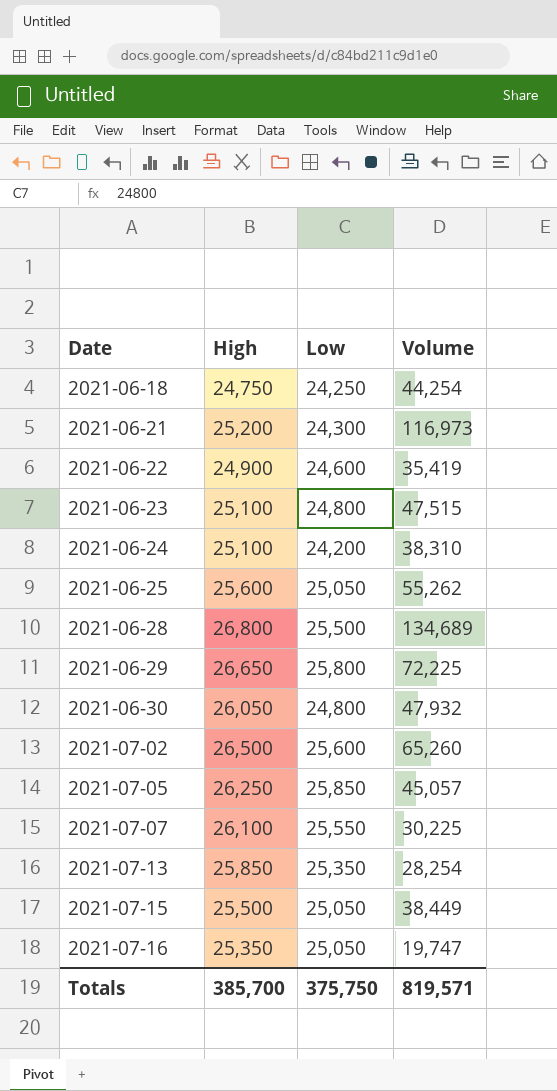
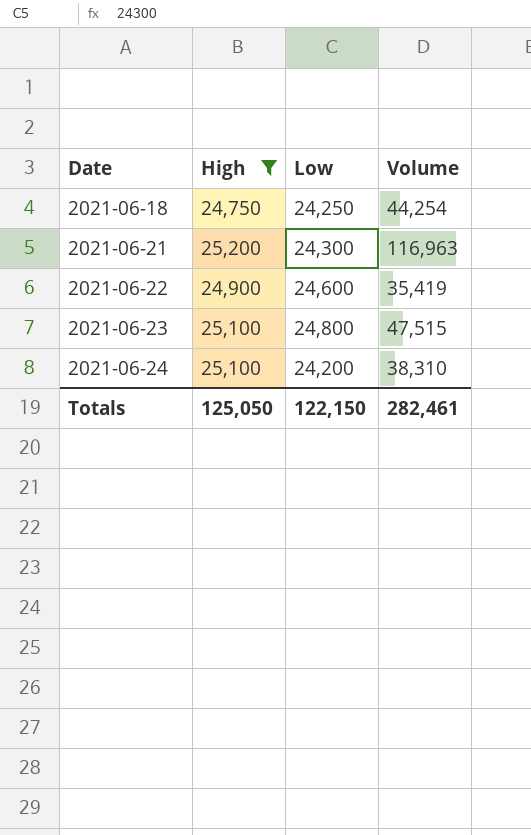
filter: none -> High <= 25,200
2021-06-21 | Volume: 116,973 -> 116,963
Totals | High: 385,700 -> 125,050
Totals | Low: 375,750 -> 122,150
Totals | Volume: 819,571 -> 282,461

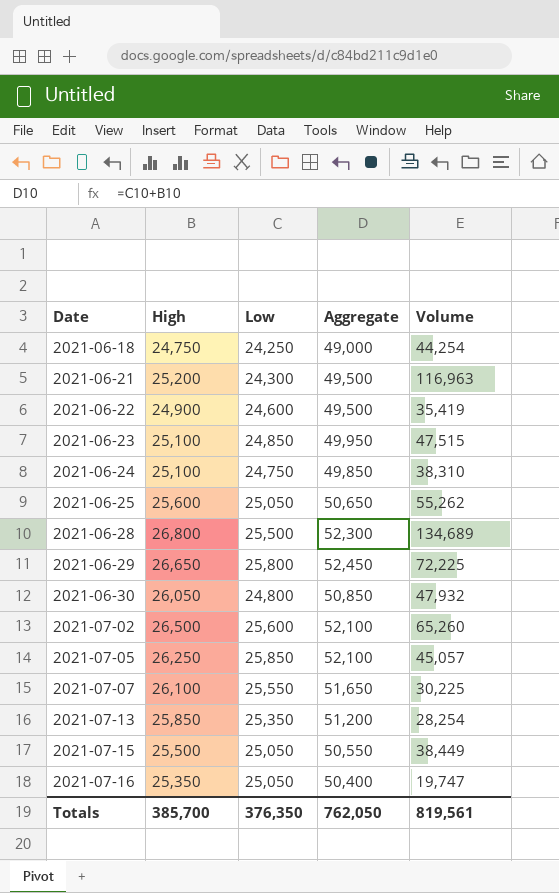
filter: High <= 25,200 -> none
column Aggregate | formula: none -> [High] + [Low]
2021-06-23 | Low: 24,800 -> 24,850
2021-06-24 | Low: 24,200 -> 24,750
Totals | High: 125,050 -> 385,700
Totals | Low: 122,150 -> 376,350
Totals | Volume: 282,461 -> 819,561

